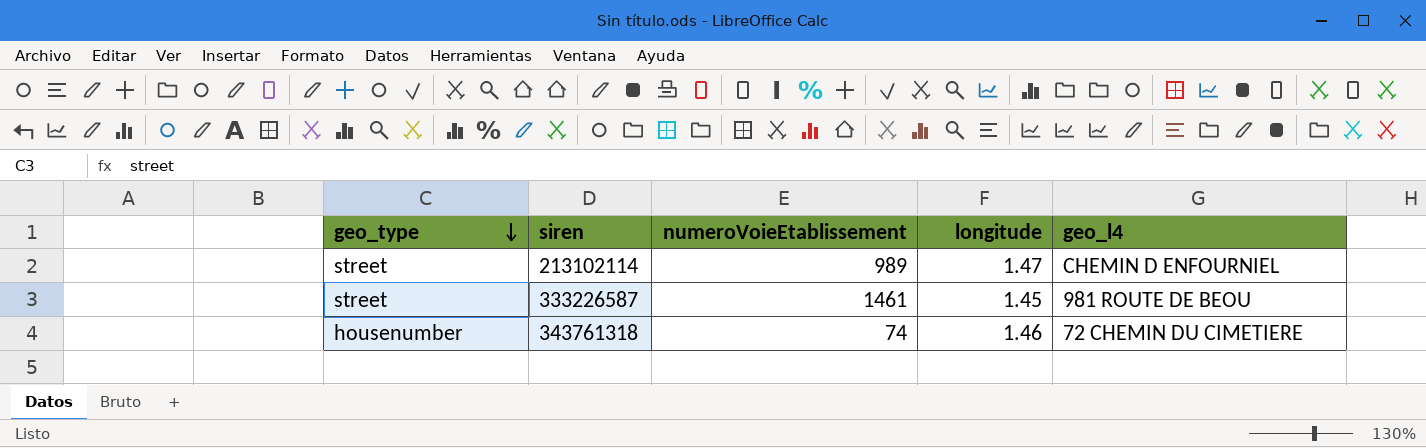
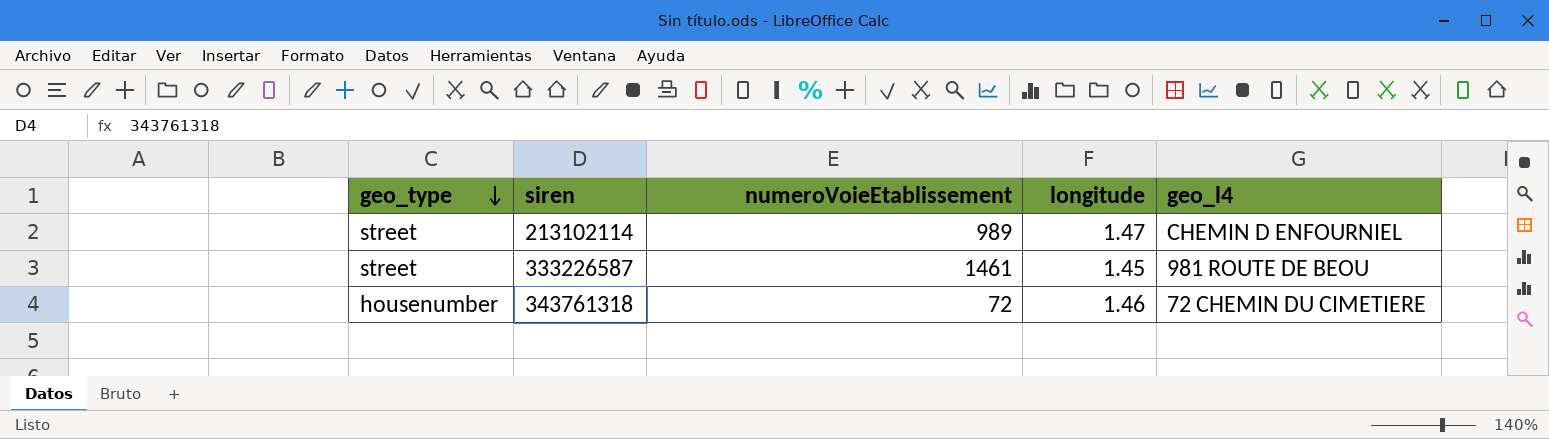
343761318 | numeroVoieEtablissement: 74 -> 72

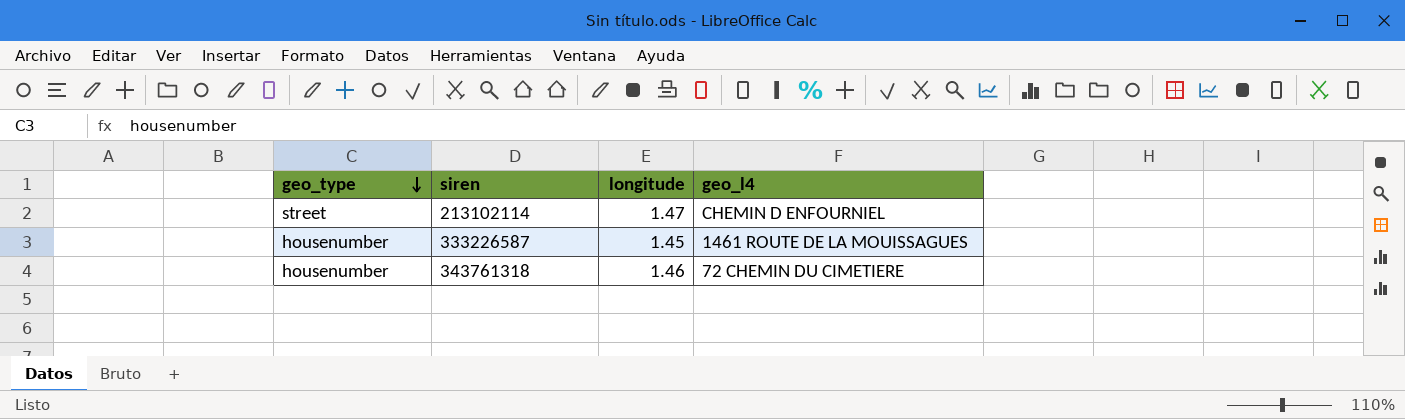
column numeroVoieEtablissement | position: 3 -> none
333226587 | geo_type: street -> housenumber
333226587 | geo_l4: 981 ROUTE DE BEOU -> 1461 ROUTE DE LA MOUISSAGUES

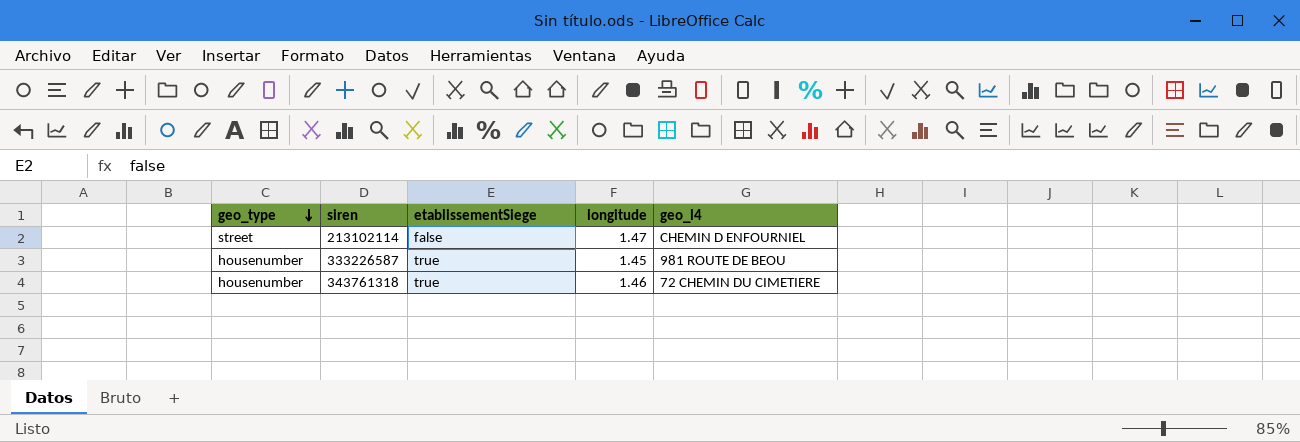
column etablissementSiege | position: none -> 3
333226587 | geo_l4: 1461 ROUTE DE LA MOUISSAGUES -> 981 ROUTE DE BEOU

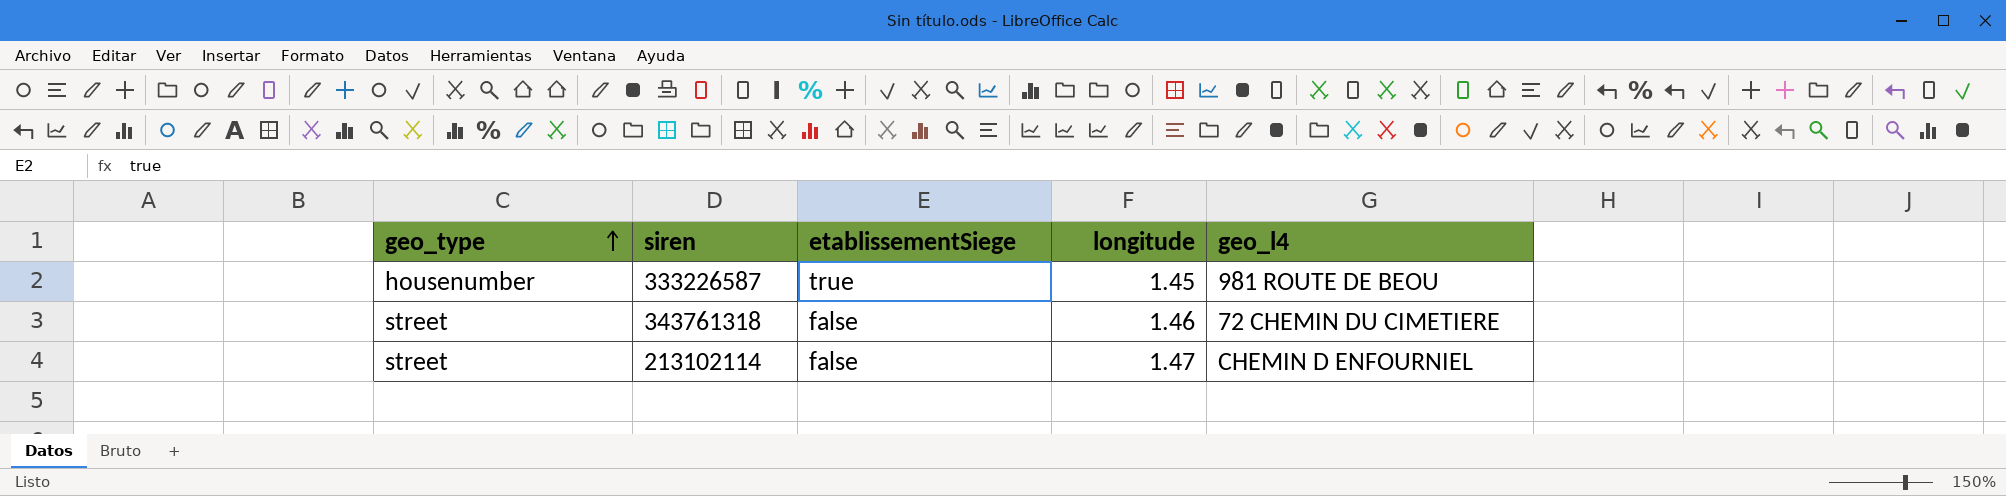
row order: geo_type descending -> geo_type ascending
343761318 | geo_type: housenumber -> street
343761318 | etablissementSiege: true -> false

